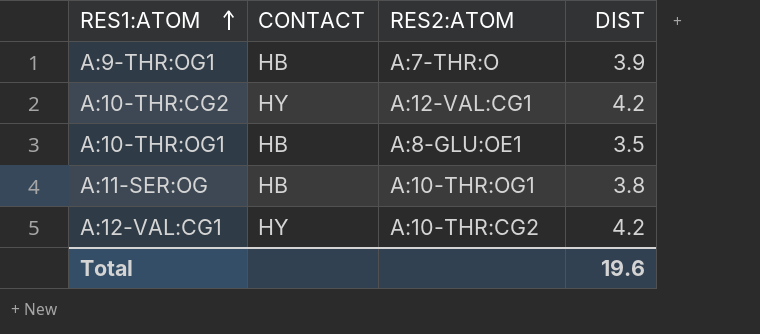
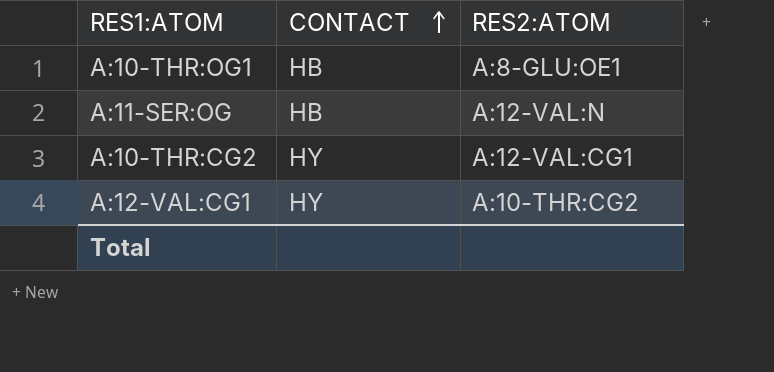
row order: RES1:ATOM ascending -> CONTACT ascending
column DIST | position: 4 -> none
row A:9-THR:OG1: HB | A:7-THR:O | 3.9 -> none
A:11-SER:OG | RES2:ATOM: A:10-THR:OG1 -> A:12-VAL:N

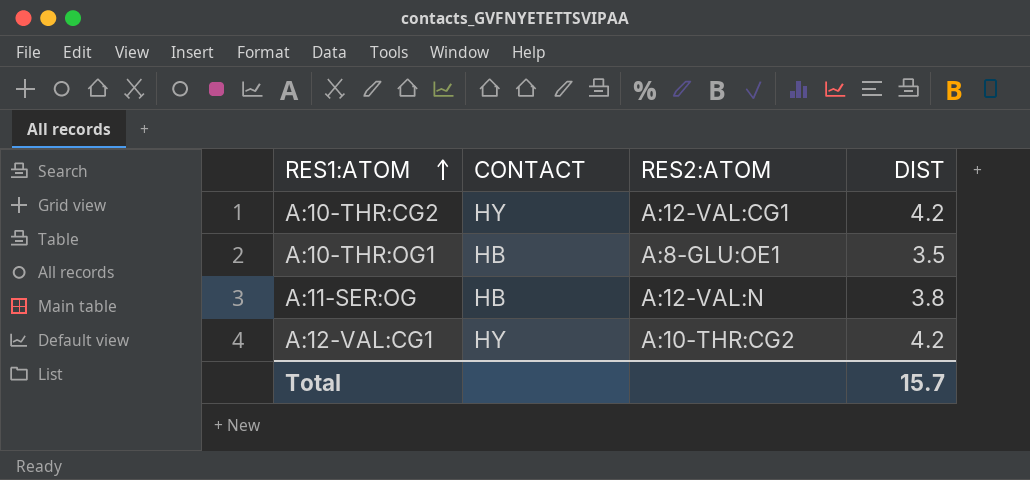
row order: CONTACT ascending -> RES1:ATOM ascending
column DIST | position: none -> 4

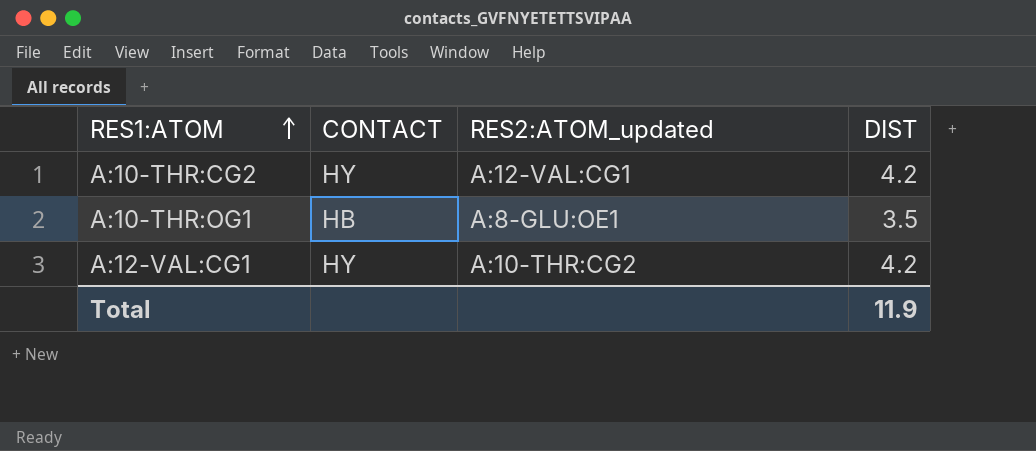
column name: RES2:ATOM -> RES2:ATOM_updated
row A:11-SER:OG: HB | A:12-VAL:N | 3.8 -> none
Total | DIST: 15.7 -> 11.9

